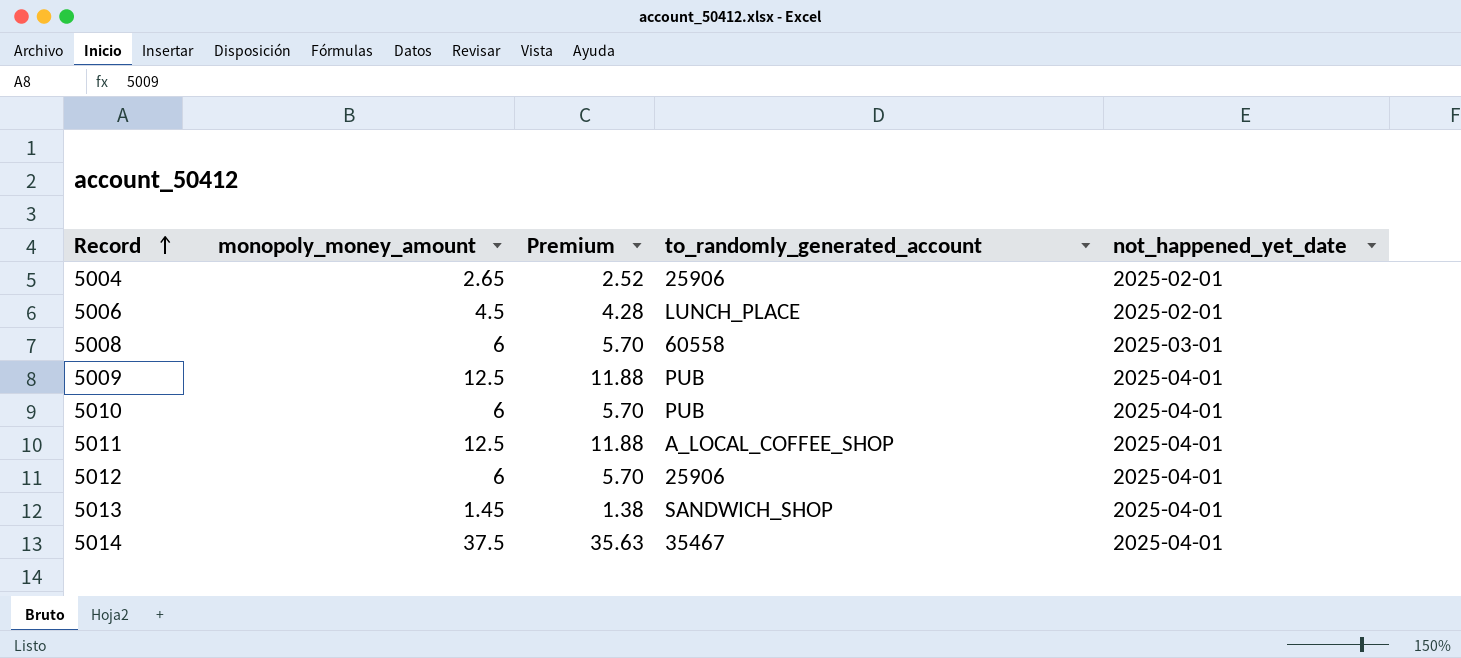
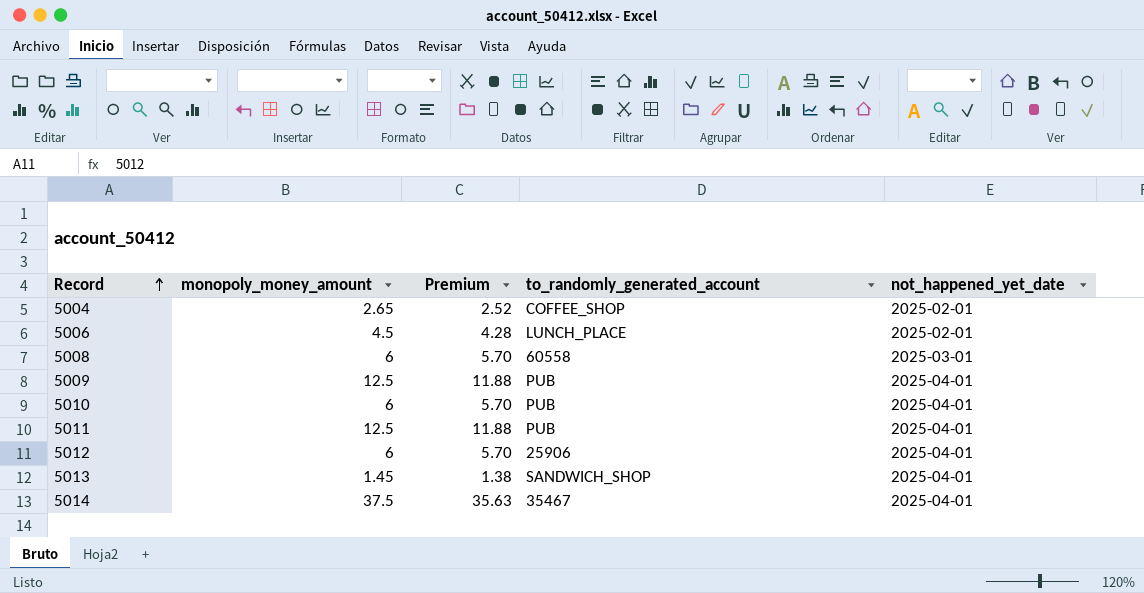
5004 | to_randomly_generated_account: 25906 -> COFFEE_SHOP
5011 | to_randomly_generated_account: A_LOCAL_COFFEE_SHOP -> PUB

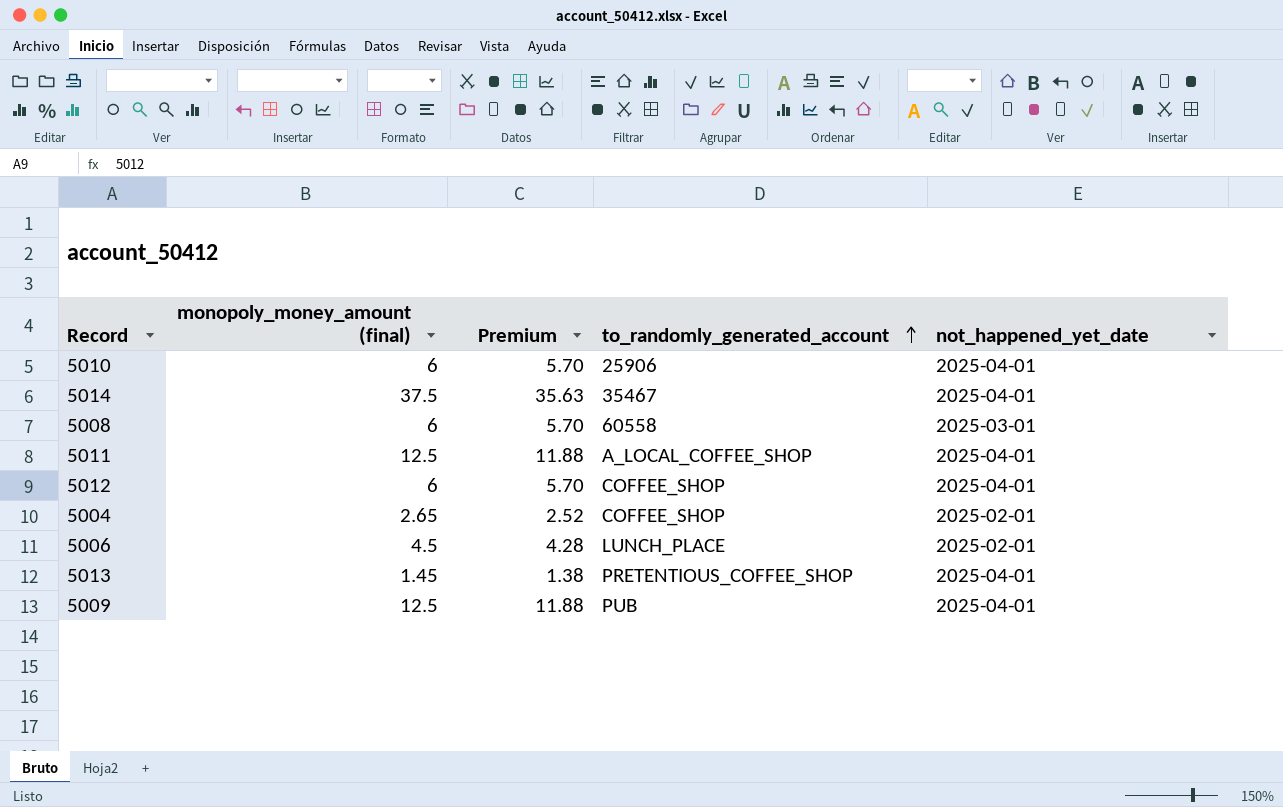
row order: Record ascending -> to_randomly_generated_account ascending
column name: monopoly_money_amount -> monopoly_money_amount (final)
5010 | to_randomly_generated_account: PUB -> 25906
5011 | to_randomly_generated_account: PUB -> A_LOCAL_COFFEE_SHOP
5012 | to_randomly_generated_account: 25906 -> COFFEE_SHOP
5013 | to_randomly_generated_account: SANDWICH_SHOP -> PRETENTIOUS_COFFEE_SHOP

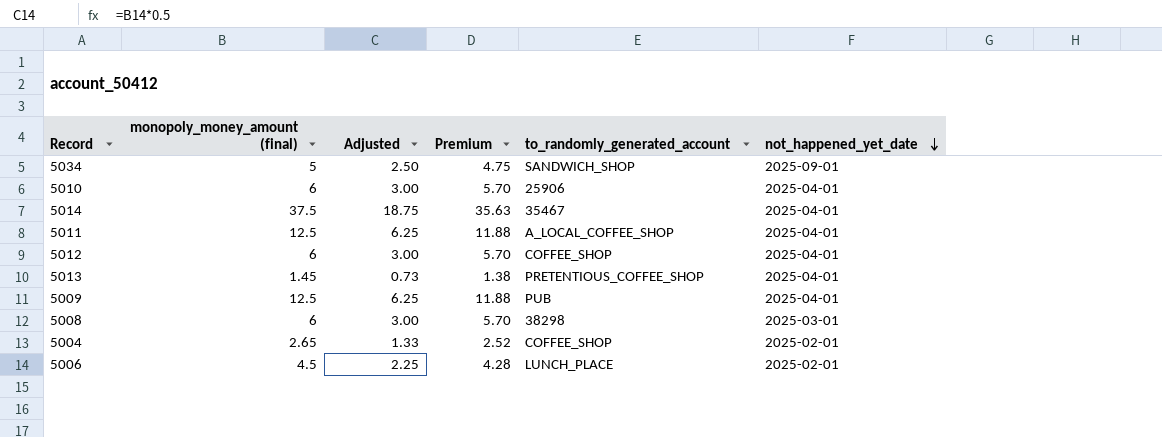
row order: to_randomly_generated_account ascending -> not_happened_yet_date descending
column Adjusted | formula: none -> [monopoly_money_amount (final)] * 0.5
row 5034: none -> 5 | 2.50 | 4.75 | SANDWICH_SHOP | 2025-09-01
5008 | to_randomly_generated_account: 60558 -> 38298

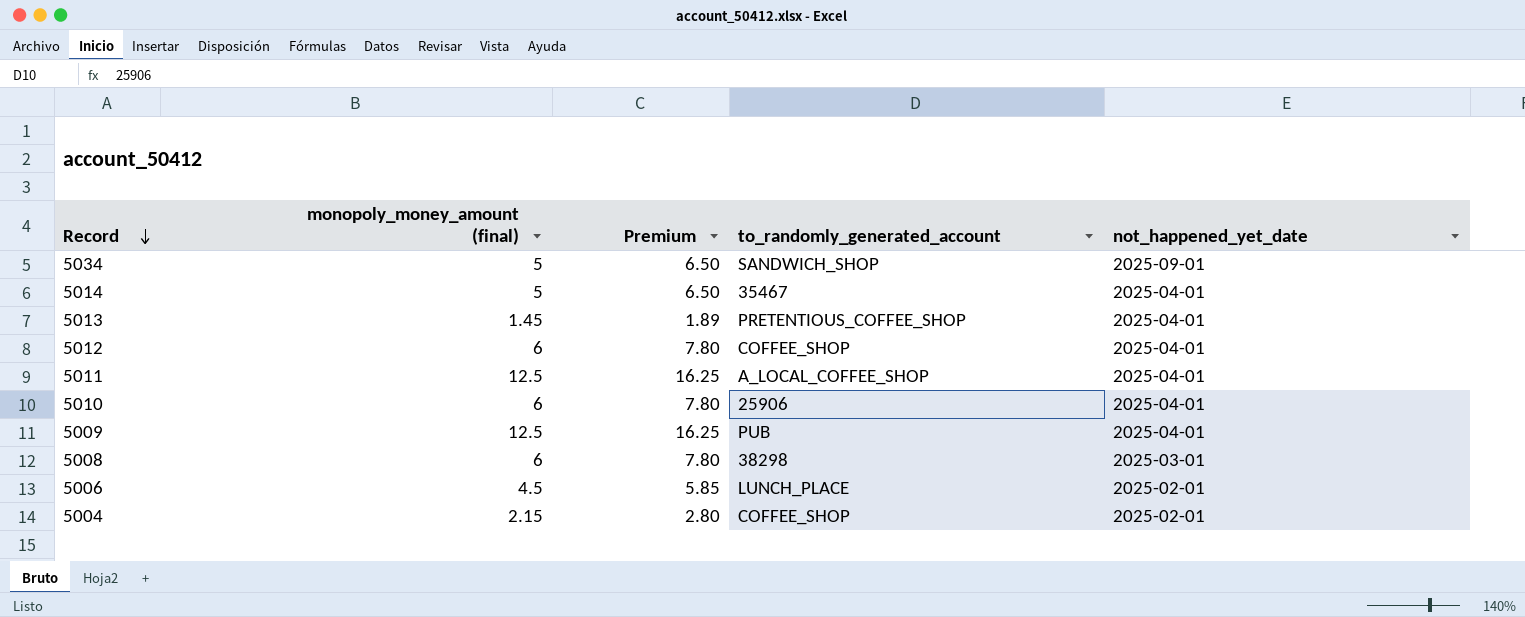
row order: not_happened_yet_date descending -> Record descending
column Adjusted | formula: [monopoly_money_amount (final)] * 0.5 -> none
column Premium | formula: [monopoly_money_amount (final)] * 0.95 -> [monopoly_money_amount (final)] * 1.3
5014 | monopoly_money_amount (final): 37.5 -> 5
5004 | monopoly_money_amount (final): 2.65 -> 2.15

